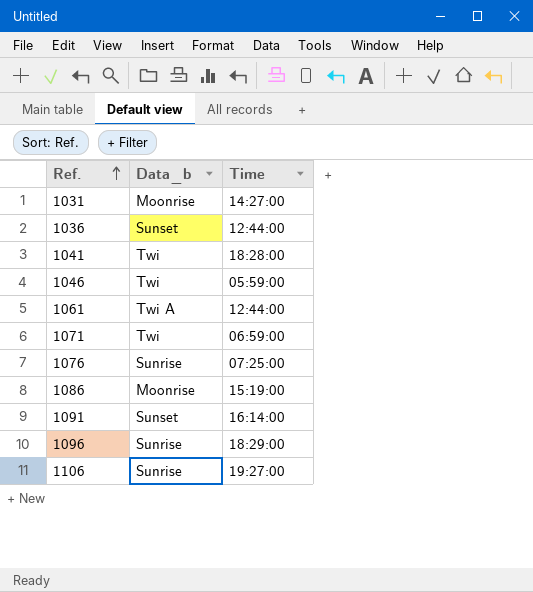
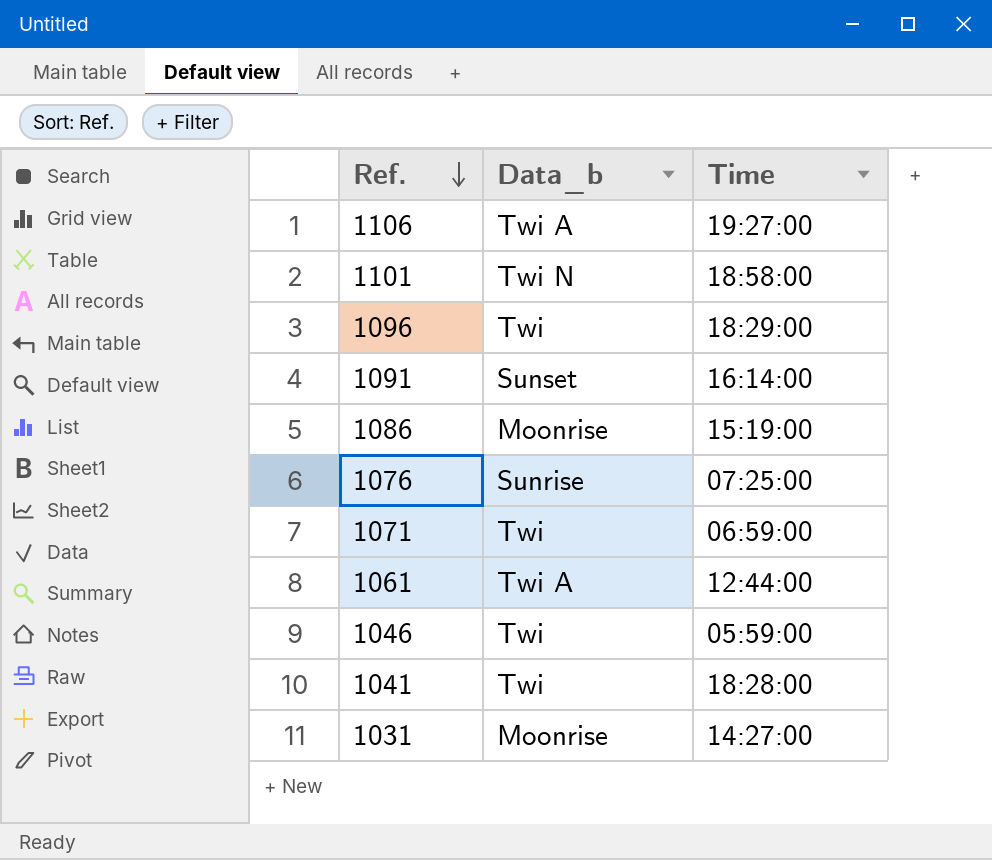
row order: Ref. ascending -> Ref. descending
row 1036: Sunset | 12:44:00 -> none
1106 | Data_b: Sunrise -> Twi A
row 1101: none -> Twi N | 18:58:00
1096 | Data_b: Sunrise -> Twi

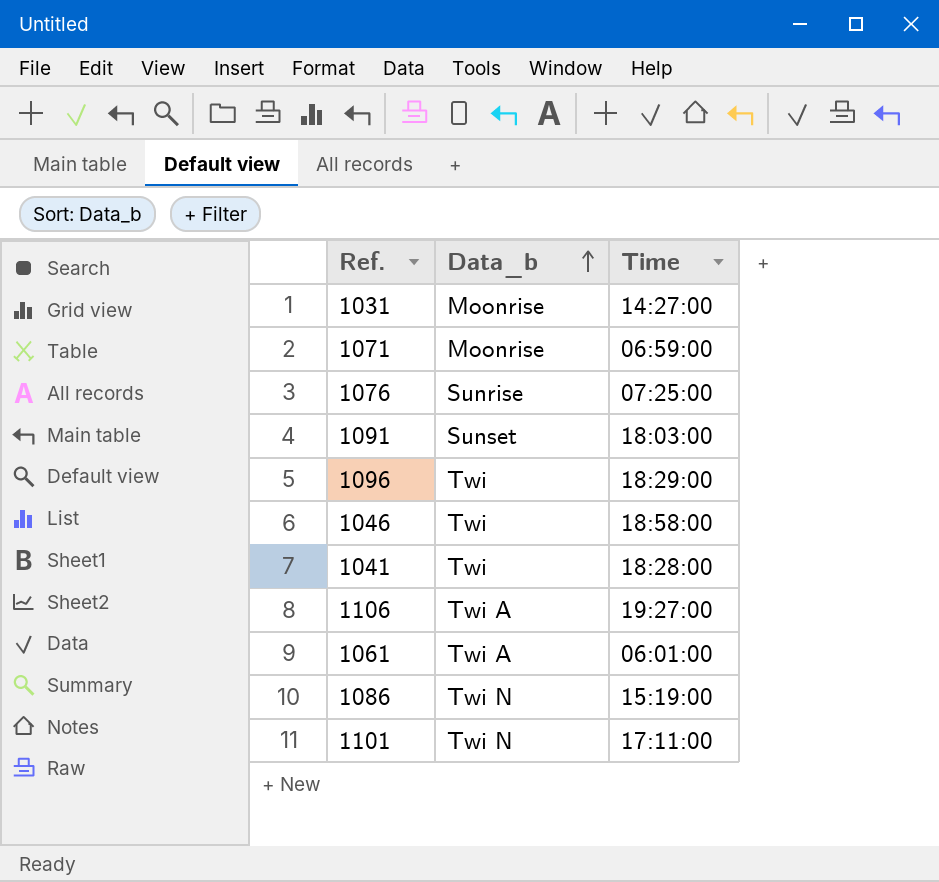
row order: Ref. descending -> Data_b ascending
1071 | Data_b: Twi -> Moonrise
1091 | Time: 16:14:00 -> 18:03:00
1046 | Time: 05:59:00 -> 18:58:00
1061 | Time: 12:44:00 -> 06:01:00
1086 | Data_b: Moonrise -> Twi N
1101 | Time: 18:58:00 -> 17:11:00

